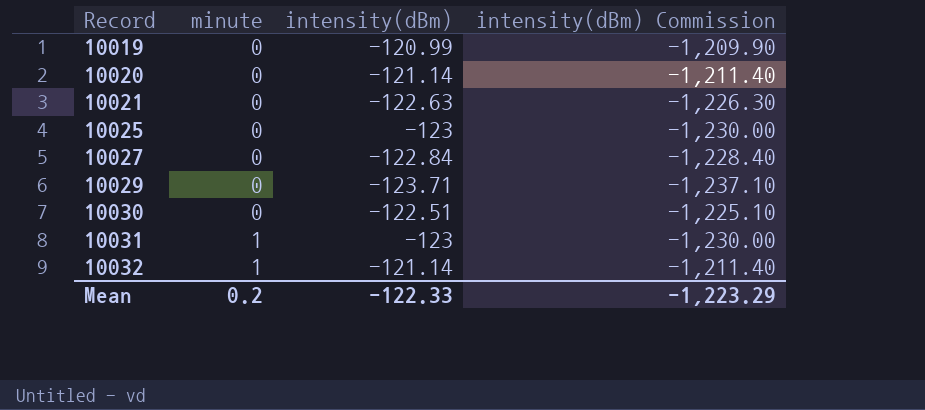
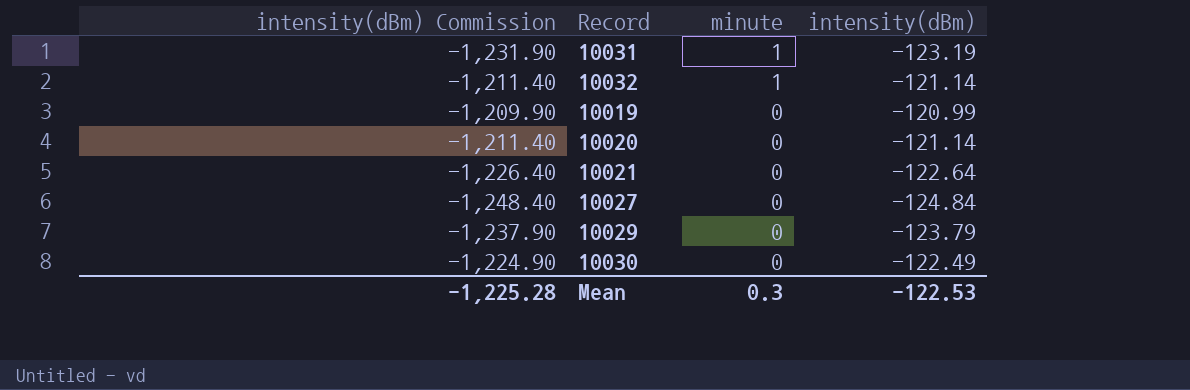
row order: Record ascending -> minute descending
column intensity(dBm) Commission | position: 4 -> 1
row 10025: 0 | -123 | -1,230.00 -> none
10031 | intensity(dBm) Commission: -1,230.00 -> -1,231.90
10031 | intensity(dBm): -123 -> -123.19
10021 | intensity(dBm) Commission: -1,226.30 -> -1,226.40
10021 | intensity(dBm): -122.63 -> -122.64
10027 | intensity(dBm) Commission: -1,228.40 -> -1,248.40
10027 | intensity(dBm): -122.84 -> -124.84
10029 | intensity(dBm) Commission: -1,237.10 -> -1,237.90
10029 | intensity(dBm): -123.71 -> -123.79
10030 | intensity(dBm) Commission: -1,225.10 -> -1,224.90
10030 | intensity(dBm): -122.51 -> -122.49
Mean | intensity(dBm) Commission: -1,223.29 -> -1,225.28
Mean | minute: 0.2 -> 0.3
Mean | intensity(dBm): -122.33 -> -122.53

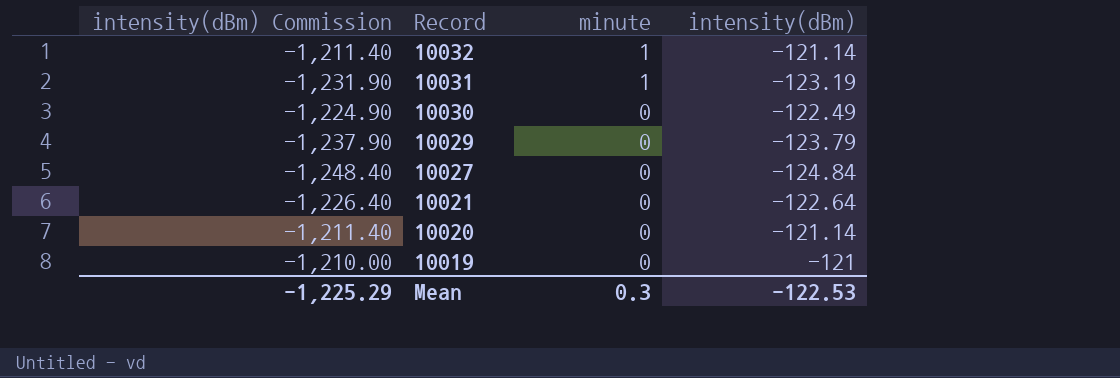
row order: minute descending -> Record descending
10019 | intensity(dBm) Commission: -1,209.90 -> -1,210.00
10019 | intensity(dBm): -120.99 -> -121
Mean | intensity(dBm) Commission: -1,225.28 -> -1,225.29

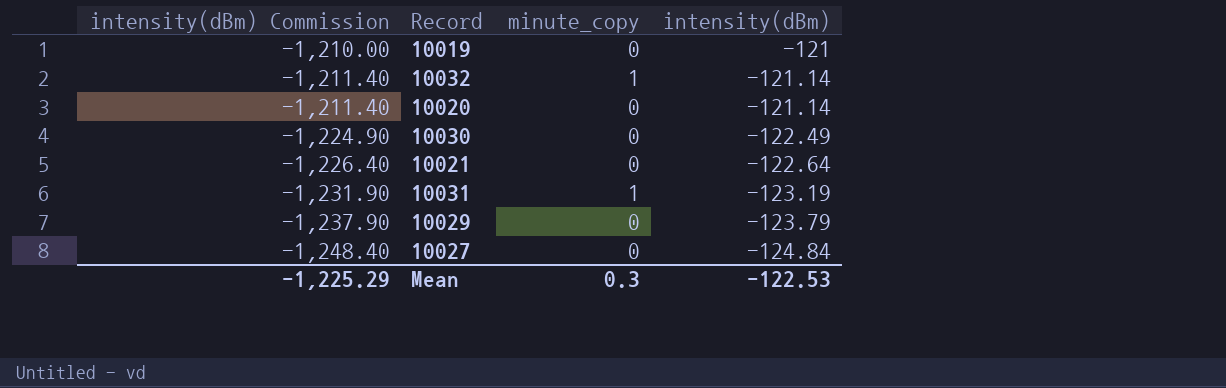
row order: Record descending -> intensity(dBm) Commission descending
column name: minute -> minute_copy

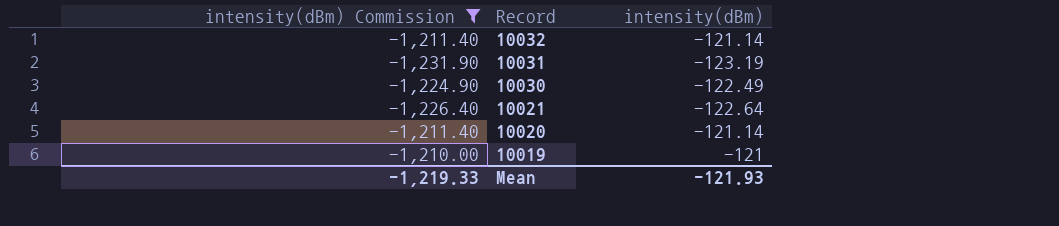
filter: none -> intensity(dBm) Commission >= -1,231.90
row order: intensity(dBm) Commission descending -> Record descending
column minute_copy | position: 3 -> none
Mean | intensity(dBm) Commission: -1,225.29 -> -1,219.33
Mean | intensity(dBm): -122.53 -> -121.93

